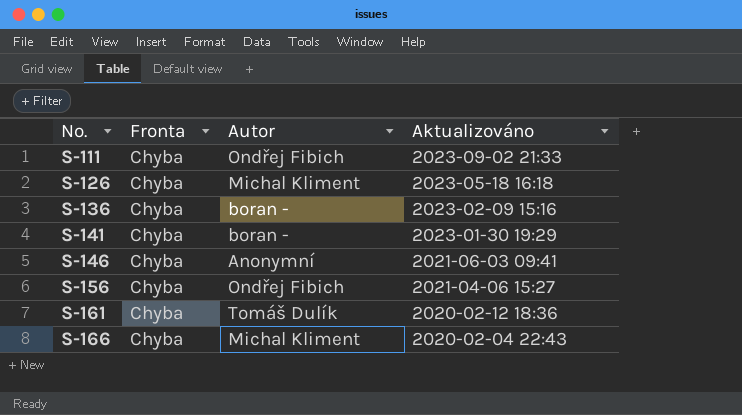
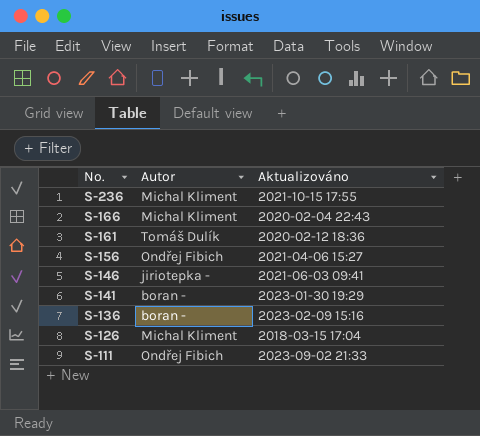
row order: No. ascending -> No. descending
column Fronta | position: 2 -> none
row S-236: none -> Michal Kliment | 2021-10-15 17:55
S-146 | Autor: Anonymní -> jiriotepka -
S-126 | Aktualizováno: 2023-05-18 16:18 -> 2018-03-15 17:04

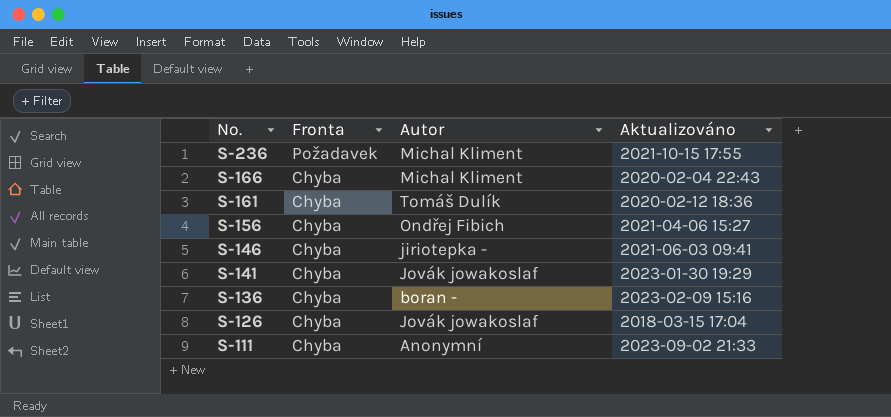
column Fronta | position: none -> 2
S-141 | Autor: boran - -> Jovák jowakoslaf
S-126 | Autor: Michal Kliment -> Jovák jowakoslaf
S-111 | Autor: Ondřej Fibich -> Anonymní

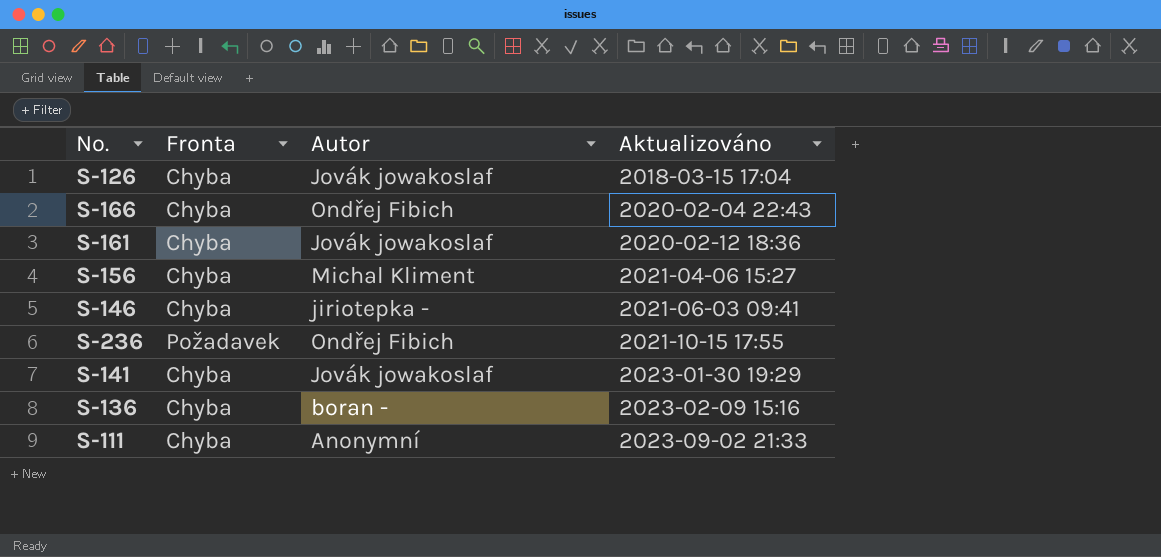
row order: No. descending -> Aktualizováno ascending
S-166 | Autor: Michal Kliment -> Ondřej Fibich
S-161 | Autor: Tomáš Dulík -> Jovák jowakoslaf
S-156 | Autor: Ondřej Fibich -> Michal Kliment
S-236 | Autor: Michal Kliment -> Ondřej Fibich

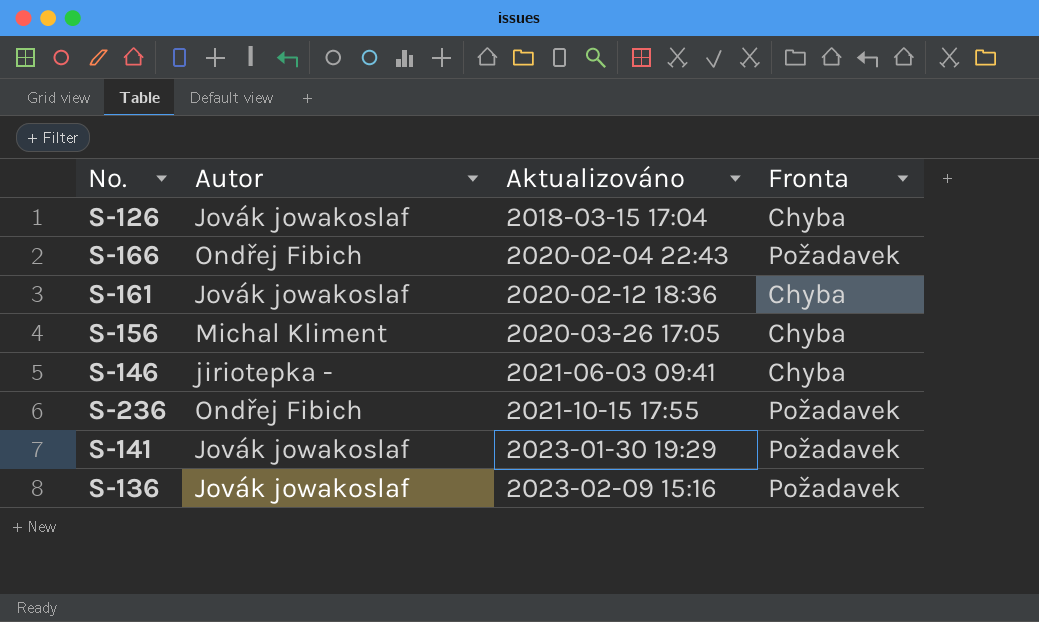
column Fronta | position: 2 -> 4
row S-111: Chyba | Anonymní | 2023-09-02 21:33 -> none
S-166 | Fronta: Chyba -> Požadavek
S-156 | Aktualizováno: 2021-04-06 15:27 -> 2020-03-26 17:05
S-141 | Fronta: Chyba -> Požadavek
S-136 | Autor: boran - -> Jovák jowakoslaf
S-136 | Fronta: Chyba -> Požadavek

